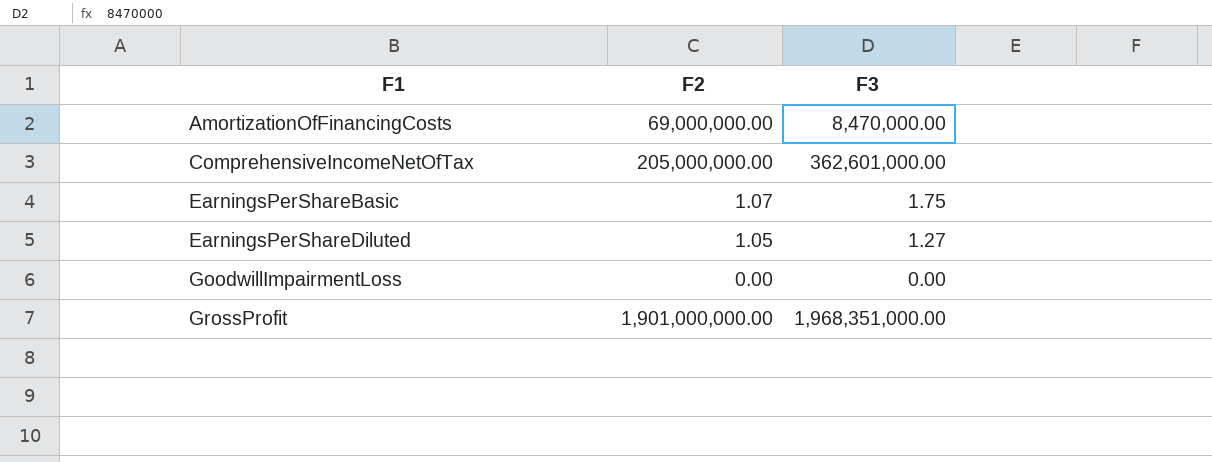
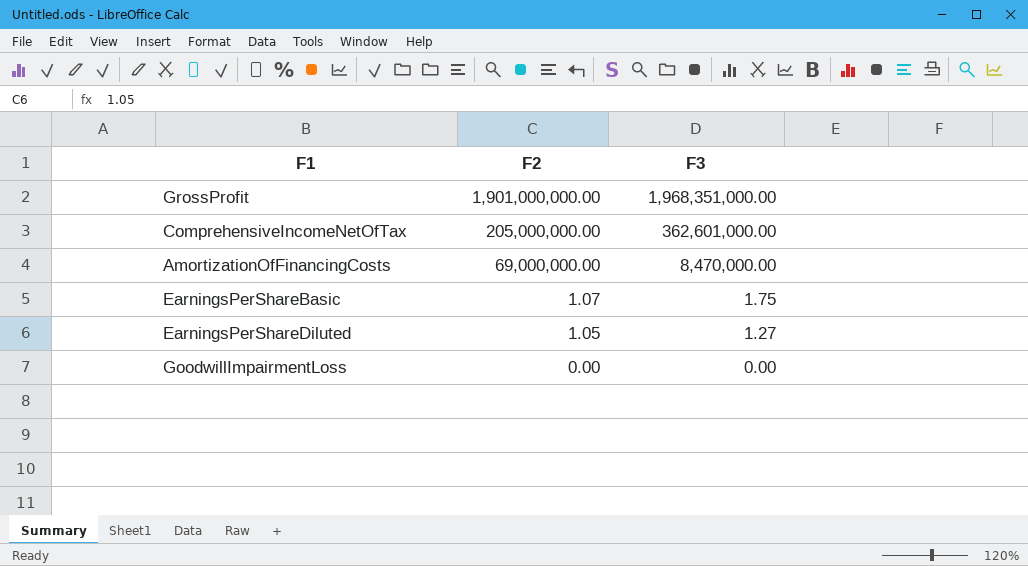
row order: F1 ascending -> F2 descending

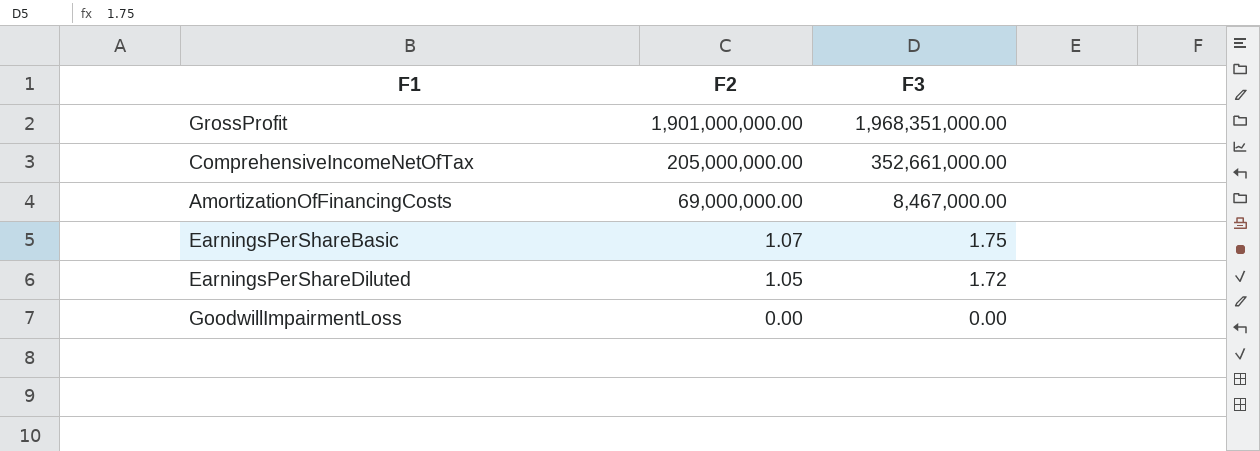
ComprehensiveIncomeNetOfTax | F3: 362,601,000.00 -> 352,661,000.00
AmortizationOfFinancingCosts | F3: 8,470,000.00 -> 8,467,000.00
EarningsPerShareDiluted | F3: 1.27 -> 1.72

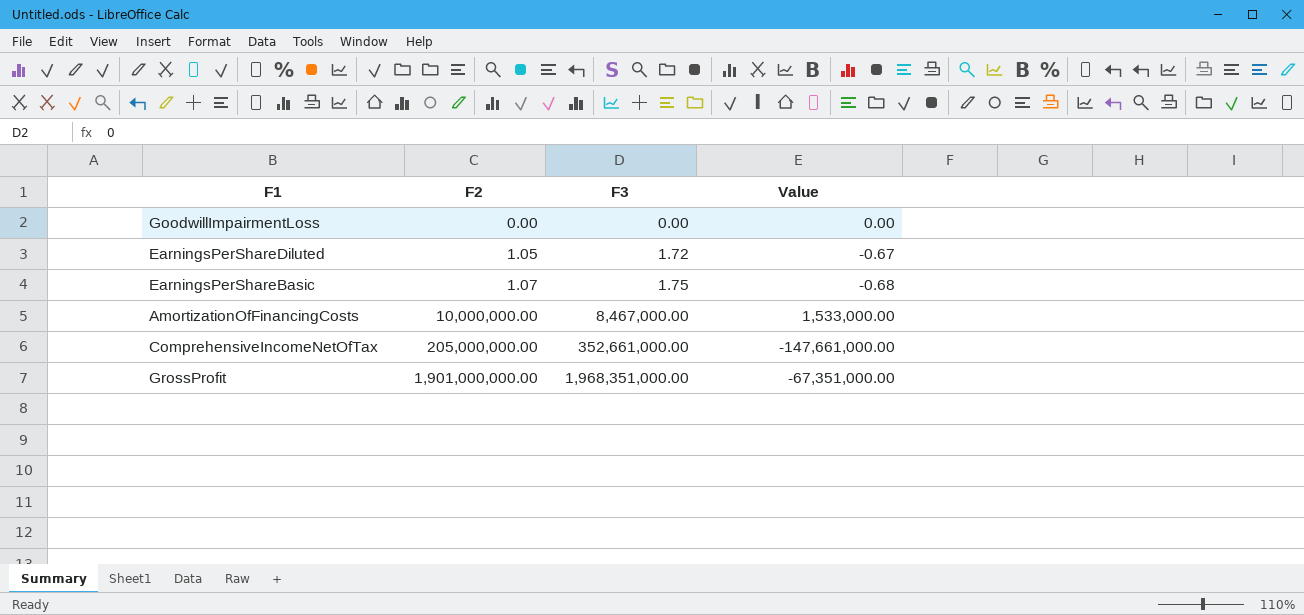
row order: F2 descending -> F2 ascending
column Value | formula: none -> [F2] - [F3]
AmortizationOfFinancingCosts | F2: 69,000,000.00 -> 10,000,000.00

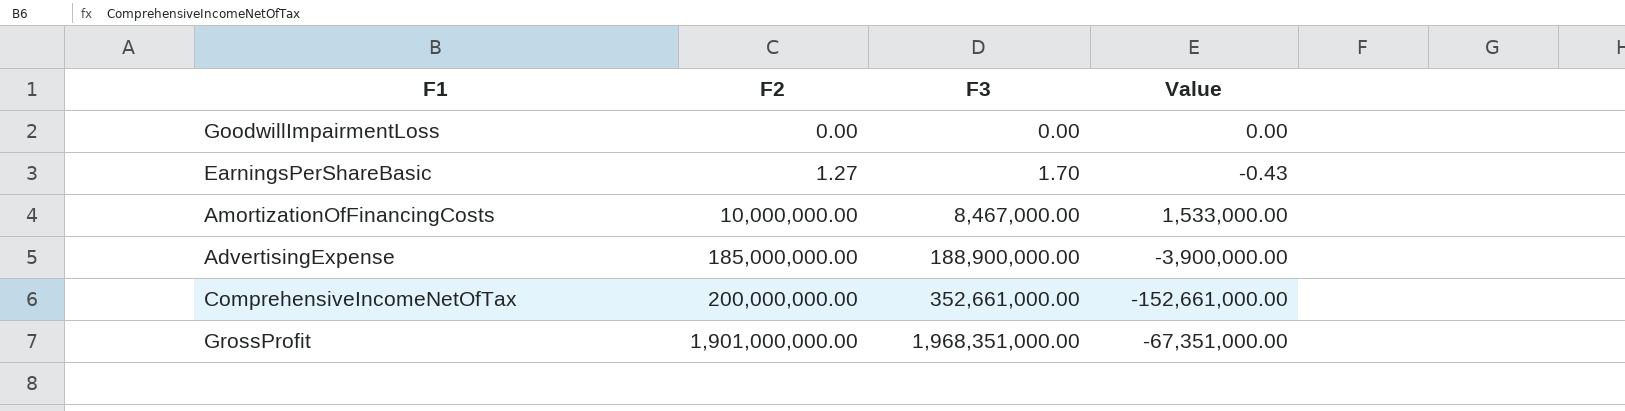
row EarningsPerShareDiluted: 1.05 | 1.72 | -0.67 -> none
EarningsPerShareBasic | F2: 1.07 -> 1.27
EarningsPerShareBasic | F3: 1.75 -> 1.70
EarningsPerShareBasic | Value: -0.68 -> -0.43
row AdvertisingExpense: none -> 185,000,000.00 | 188,900,000.00 | -3,900,000.00
ComprehensiveIncomeNetOfTax | F2: 205,000,000.00 -> 200,000,000.00
ComprehensiveIncomeNetOfTax | Value: -147,661,000.00 -> -152,661,000.00

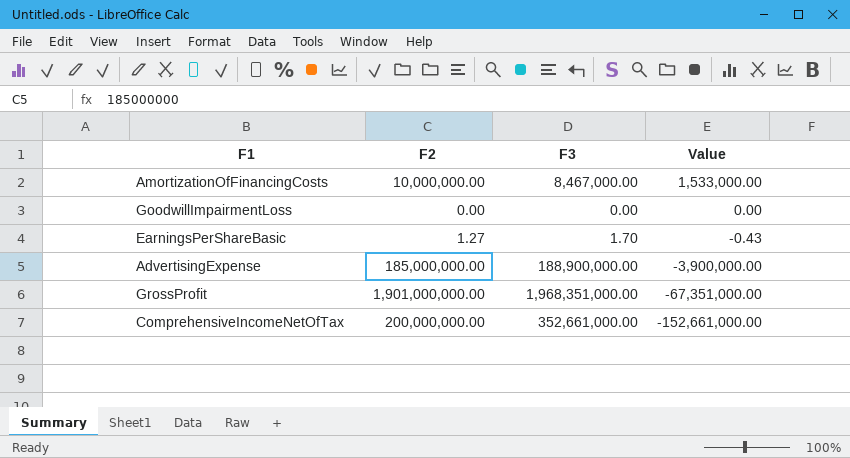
row order: F2 ascending -> Value descending

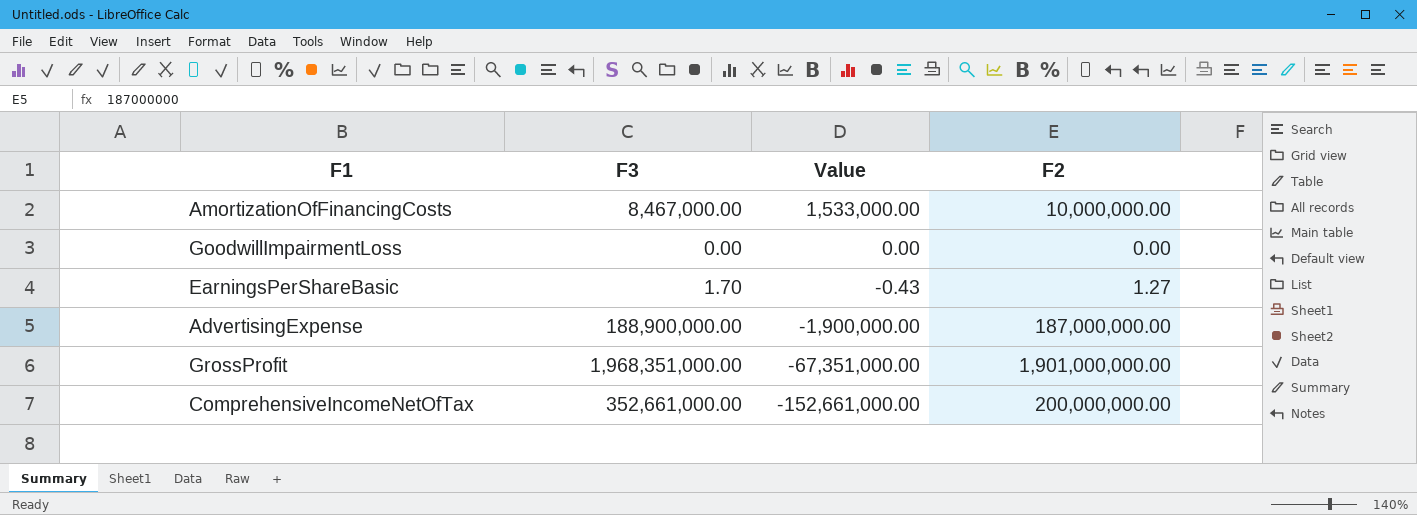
column F2 | position: 2 -> 4
AdvertisingExpense | Value: -3,900,000.00 -> -1,900,000.00
AdvertisingExpense | F2: 185,000,000.00 -> 187,000,000.00

